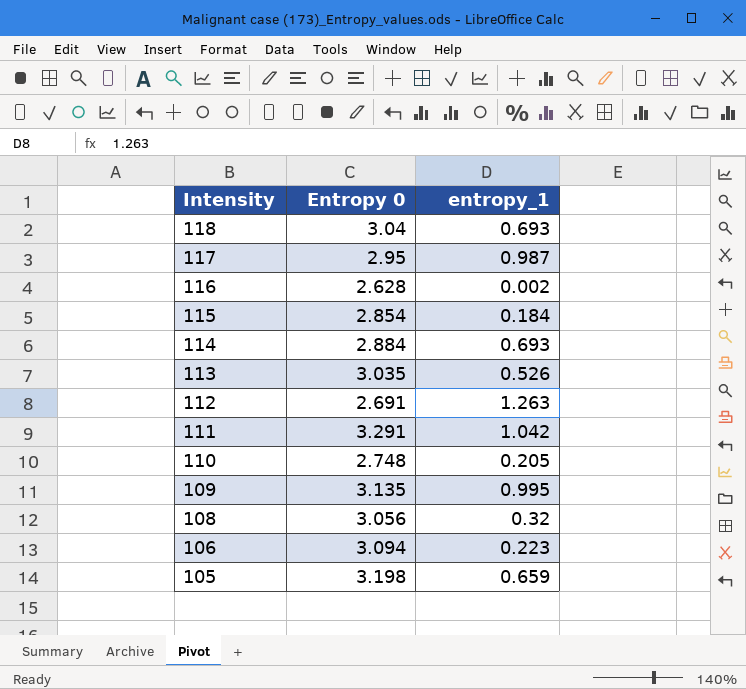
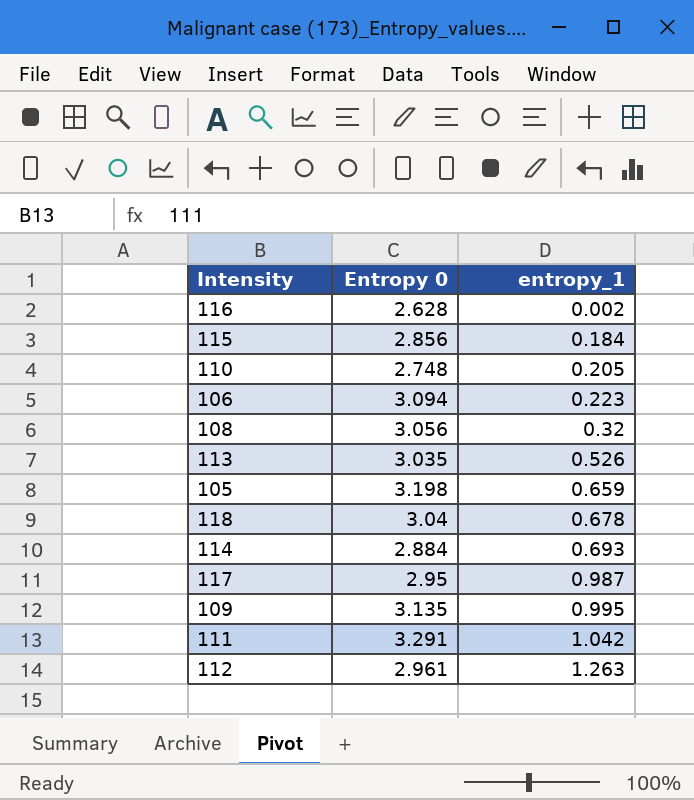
row order: Intensity descending -> entropy_1 ascending
115 | Entropy 0: 2.854 -> 2.856
118 | entropy_1: 0.693 -> 0.678
112 | Entropy 0: 2.691 -> 2.961

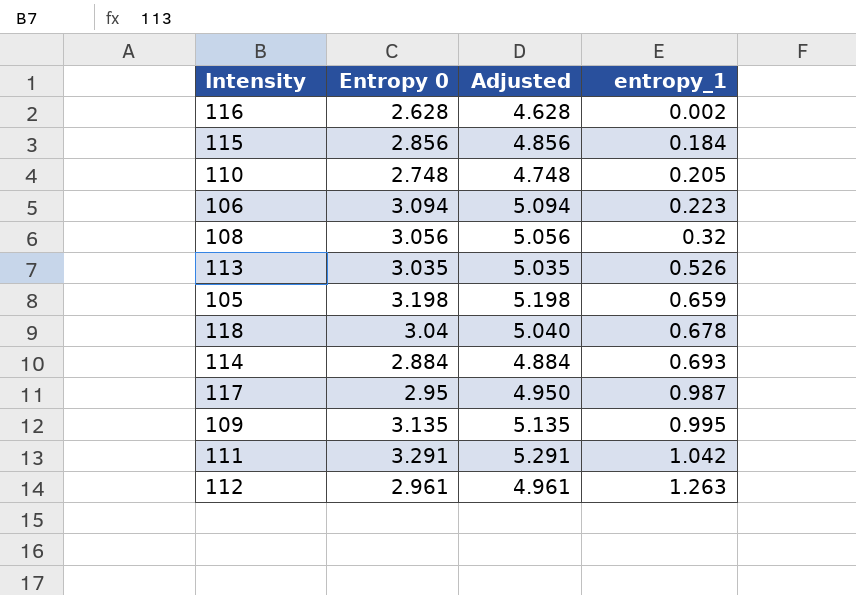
column Adjusted | formula: none -> [Entropy 0] + 2

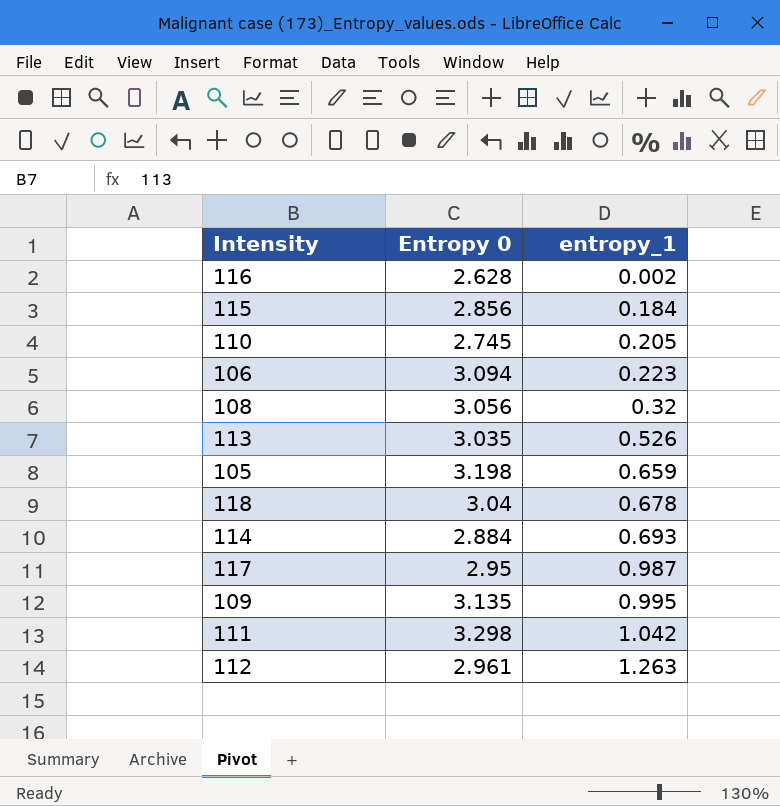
column Adjusted | formula: [Entropy 0] + 2 -> none
110 | Entropy 0: 2.748 -> 2.745
111 | Entropy 0: 3.291 -> 3.298

